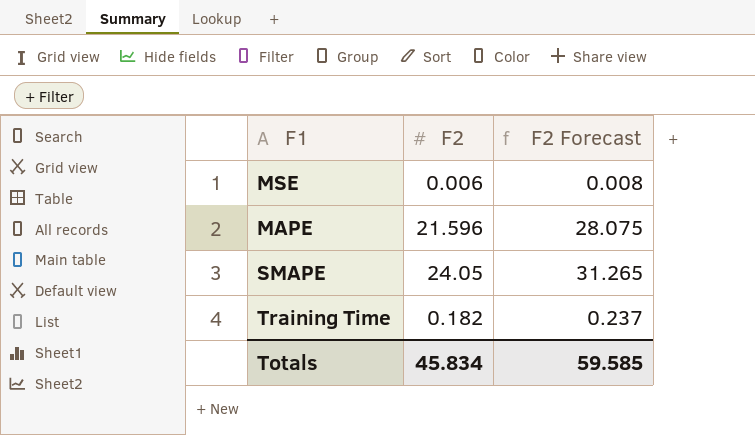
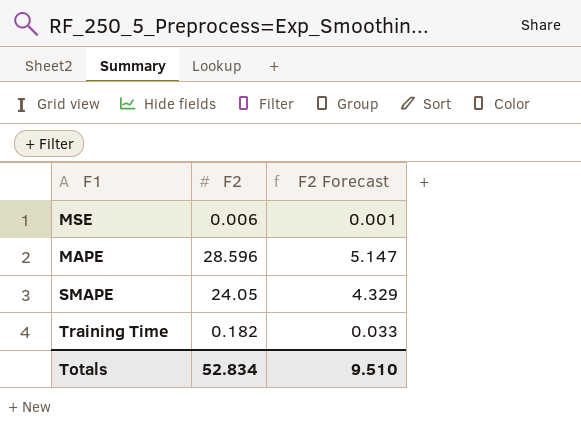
column F2 Forecast | formula: [F2] * 1.3 -> [F2] * 0.18
MAPE | F2: 21.596 -> 28.596
Totals | F2: 45.834 -> 52.834
Totals | F2 Forecast: 59.585 -> 9.510

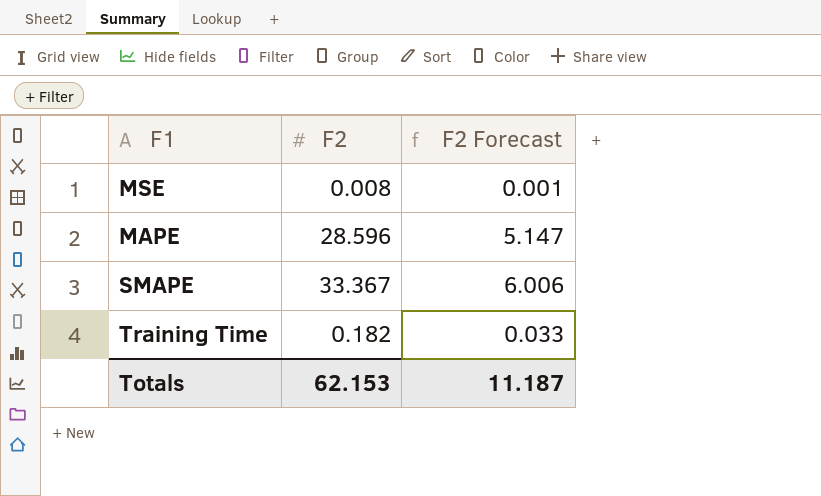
MSE | F2: 0.006 -> 0.008
SMAPE | F2: 24.05 -> 33.367
SMAPE | F2 Forecast: 4.329 -> 6.006
Totals | F2: 52.834 -> 62.153
Totals | F2 Forecast: 9.510 -> 11.187

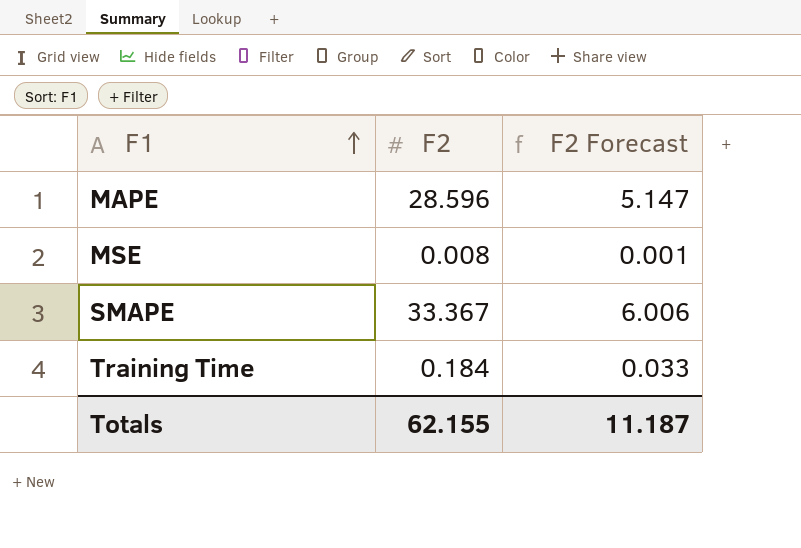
row order: none -> F1 ascending
Training Time | F2: 0.182 -> 0.184
Totals | F2: 62.153 -> 62.155

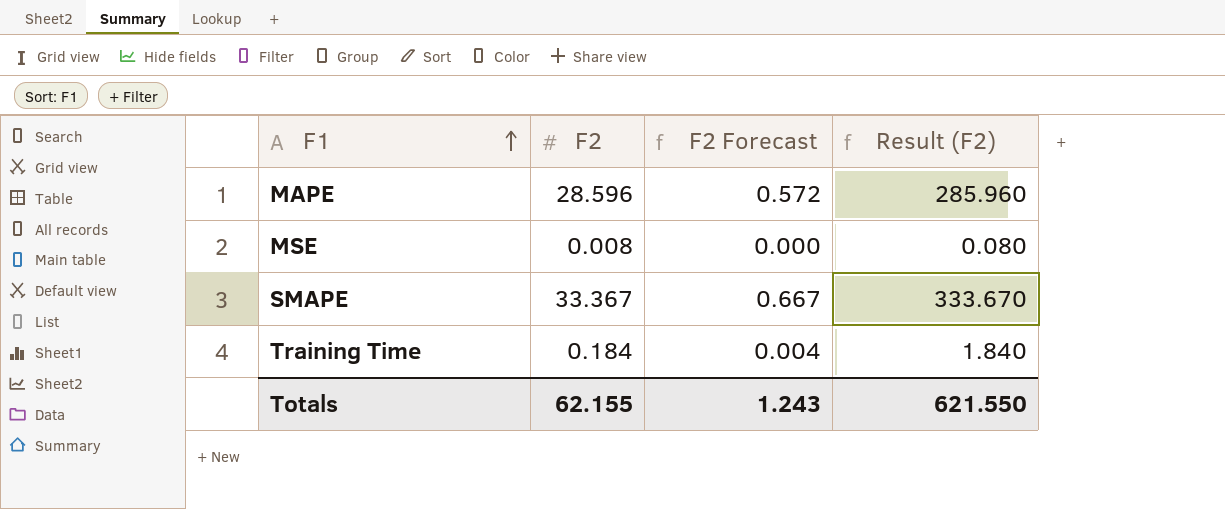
column F2 Forecast | formula: [F2] * 0.18 -> [F2] * 0.02
column Result (F2) | formula: none -> [F2] * 10
Totals | F2 Forecast: 11.187 -> 1.243

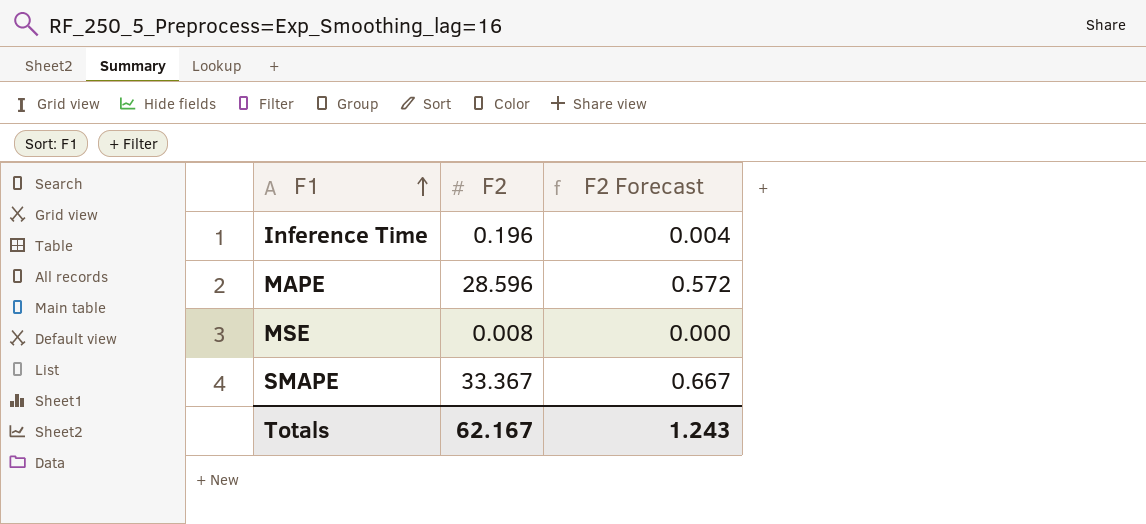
column Result (F2) | formula: [F2] * 10 -> none
row Training Time: 0.184 | 0.004 | 1.840 -> none
row Inference Time: none -> 0.196 | 0.004
Totals | F2: 62.155 -> 62.167

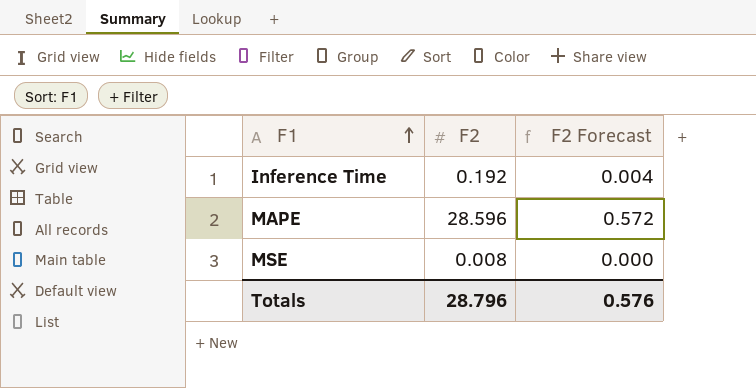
row SMAPE: 33.367 | 0.667 -> none
Inference Time | F2: 0.196 -> 0.192
Totals | F2: 62.167 -> 28.796
Totals | F2 Forecast: 1.243 -> 0.576

